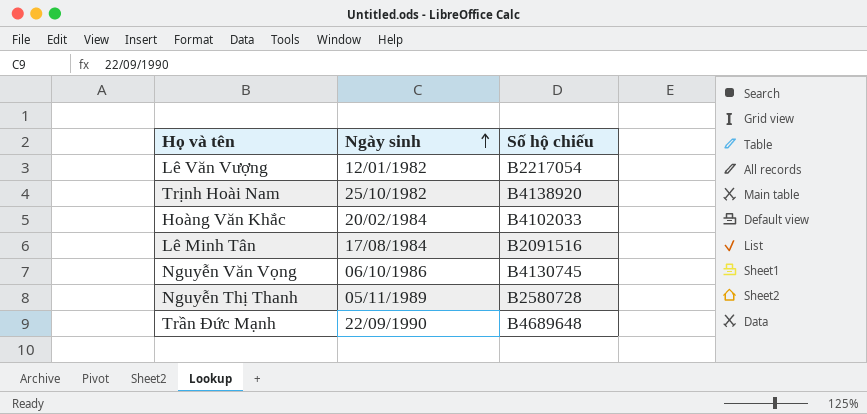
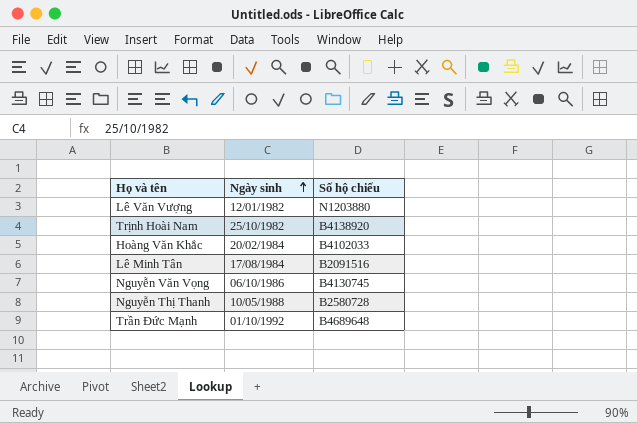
Lê Văn Vượng | Số hộ chiếu: B2217054 -> N1203880
Nguyễn Thị Thanh | Ngày sinh: 05/11/1989 -> 10/05/1988
Trần Đức Mạnh | Ngày sinh: 22/09/1990 -> 01/10/1992

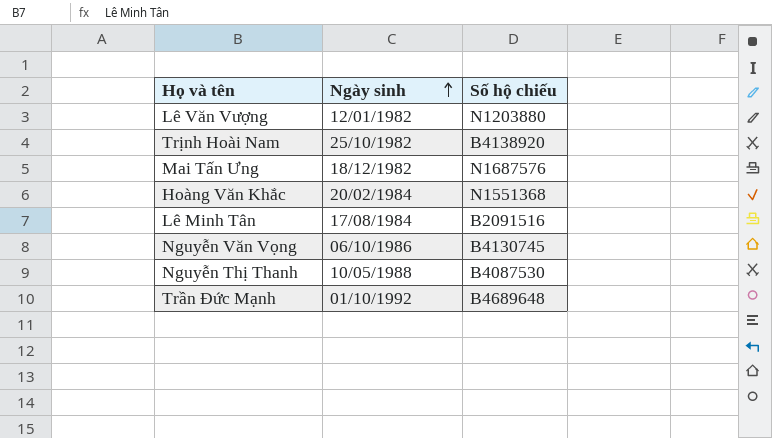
row Mai Tấn Ưng: none -> 18/12/1982 | N1687576
Hoàng Văn Khắc | Số hộ chiếu: B4102033 -> N1551368
Nguyễn Thị Thanh | Số hộ chiếu: B2580728 -> B4087530

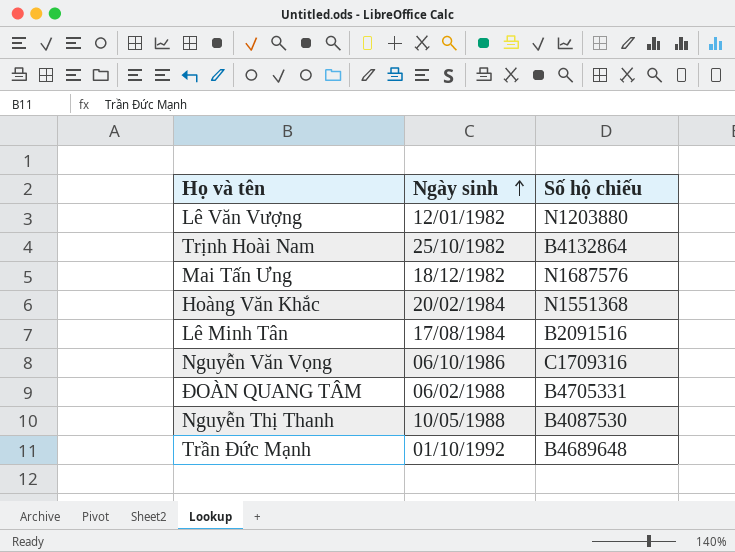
Trịnh Hoài Nam | Số hộ chiếu: B4138920 -> B4132864
Nguyễn Văn Vọng | Số hộ chiếu: B4130745 -> C1709316
row ĐOÀN QUANG TÂM: none -> 06/02/1988 | B4705331

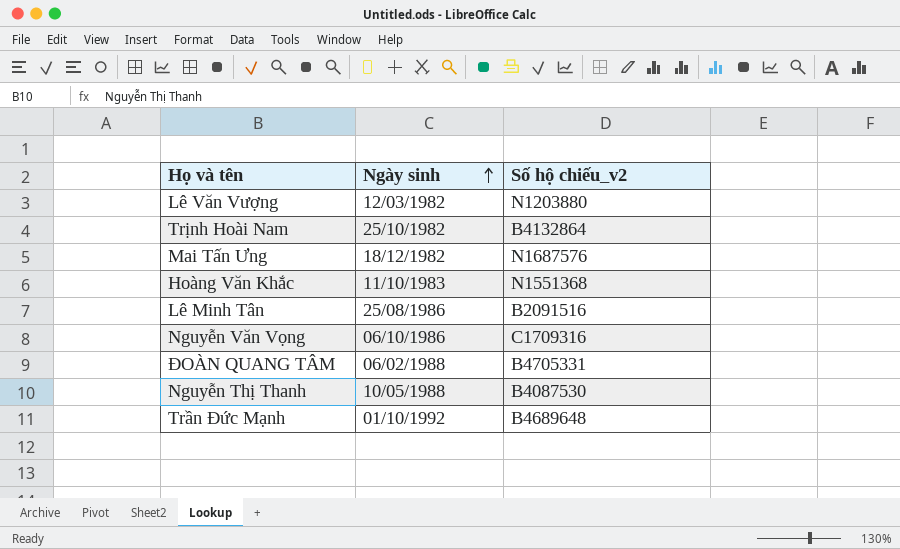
column name: Số hộ chiếu -> Số hộ chiếu_v2
Lê Văn Vượng | Ngày sinh: 12/01/1982 -> 12/03/1982
Hoàng Văn Khắc | Ngày sinh: 20/02/1984 -> 11/10/1983
Lê Minh Tân | Ngày sinh: 17/08/1984 -> 25/08/1986

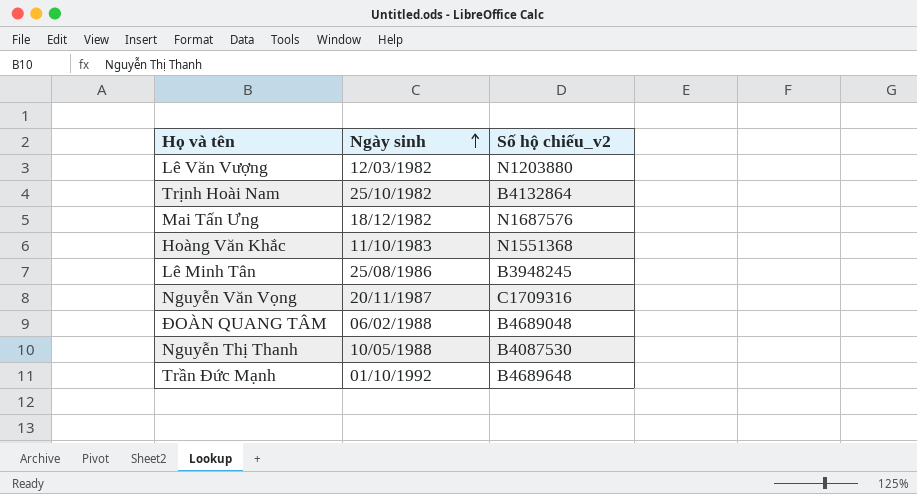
Lê Minh Tân | Số hộ chiếu_v2: B2091516 -> B3948245
Nguyễn Văn Vọng | Ngày sinh: 06/10/1986 -> 20/11/1987
ĐOÀN QUANG TÂM | Số hộ chiếu_v2: B4705331 -> B4689048

